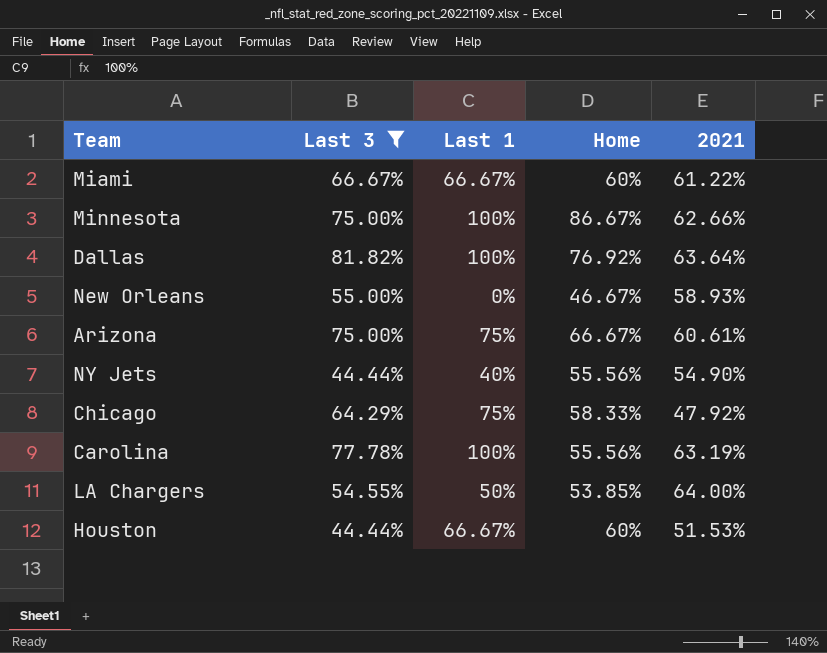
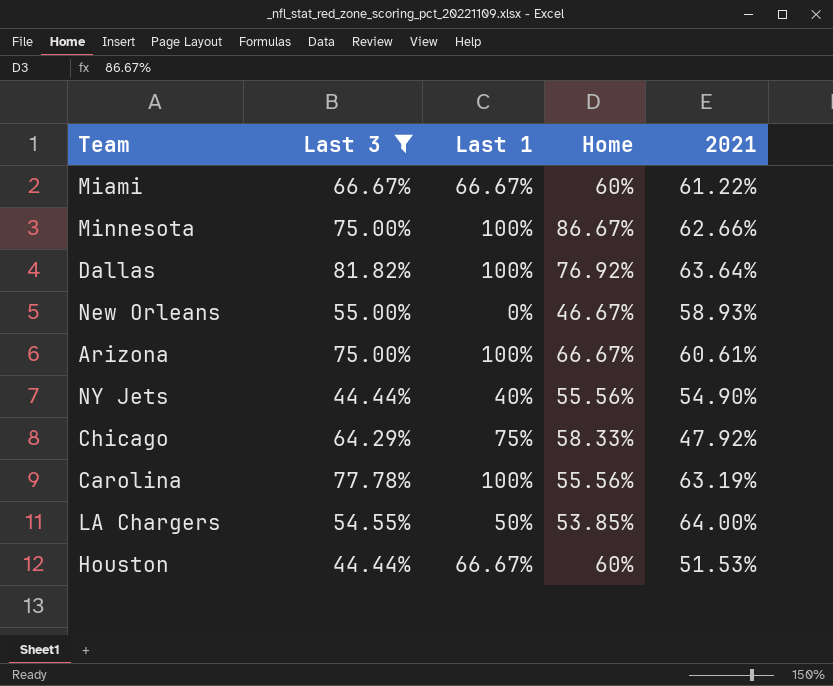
Arizona | Last 1: 75% -> 100%

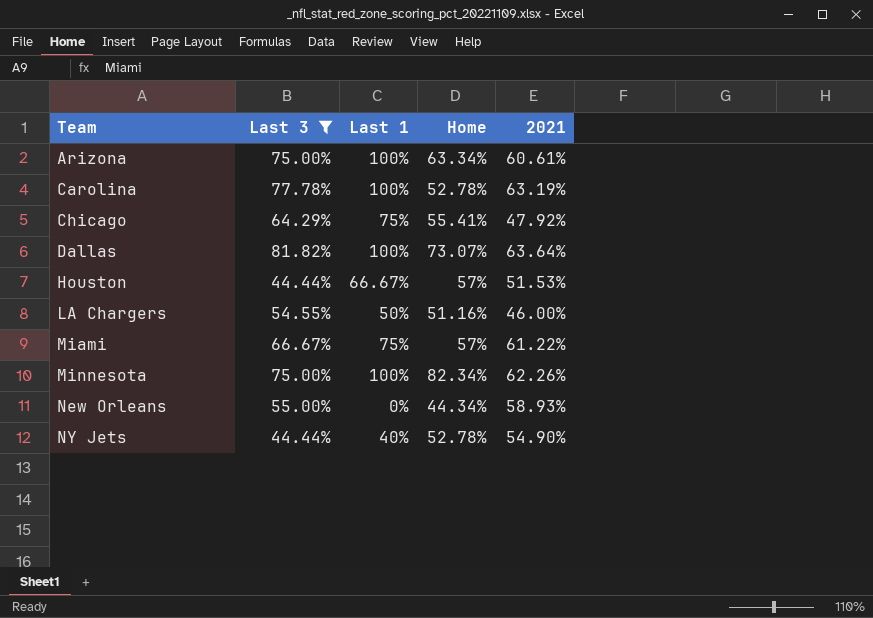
row order: none -> Team ascending
Arizona | Home: 66.67% -> 63.34%
Carolina | Home: 55.56% -> 52.78%
Chicago | Home: 58.33% -> 55.41%
Dallas | Home: 76.92% -> 73.07%
Houston | Home: 60% -> 57%
LA Chargers | Home: 53.85% -> 51.16%
LA Chargers | 2021: 64.00% -> 46.00%
Miami | Last 1: 66.67% -> 75%
Miami | Home: 60% -> 57%
Minnesota | Home: 86.67% -> 82.34%
Minnesota | 2021: 62.66% -> 62.26%
New Orleans | Home: 46.67% -> 44.34%
NY Jets | Home: 55.56% -> 52.78%

